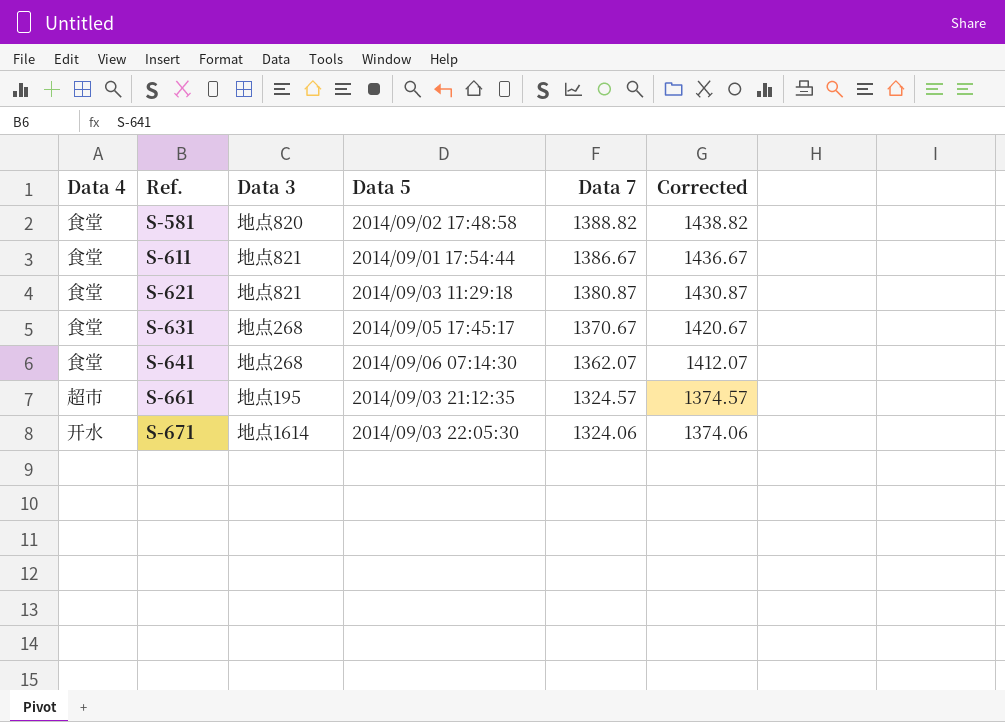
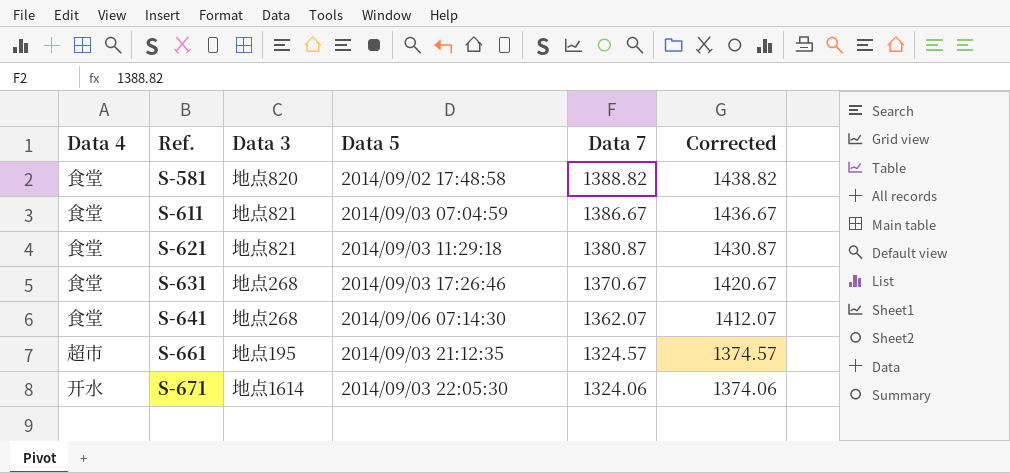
S-611 | Data 5: 2014/09/01 17:54:44 -> 2014/09/03 07:04:59
S-631 | Data 5: 2014/09/05 17:45:17 -> 2014/09/03 17:26:46

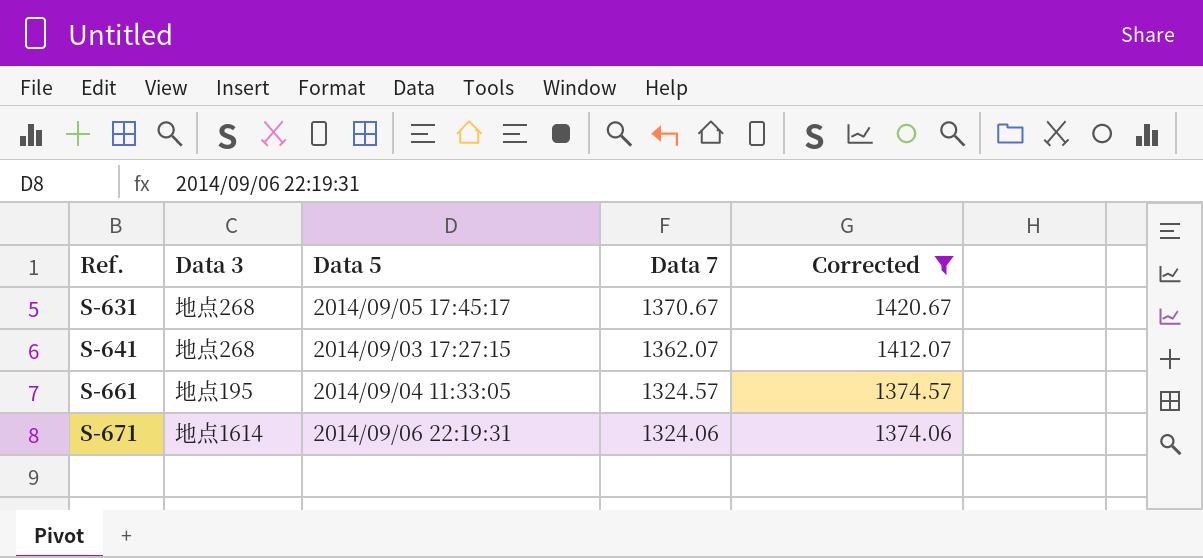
filter: none -> Corrected <= 1420.67
column Data 4 | position: 1 -> none
S-631 | Data 5: 2014/09/03 17:26:46 -> 2014/09/05 17:45:17
S-641 | Data 5: 2014/09/06 07:14:30 -> 2014/09/03 17:27:15
S-661 | Data 5: 2014/09/03 21:12:35 -> 2014/09/04 11:33:05
S-671 | Data 5: 2014/09/03 22:05:30 -> 2014/09/06 22:19:31

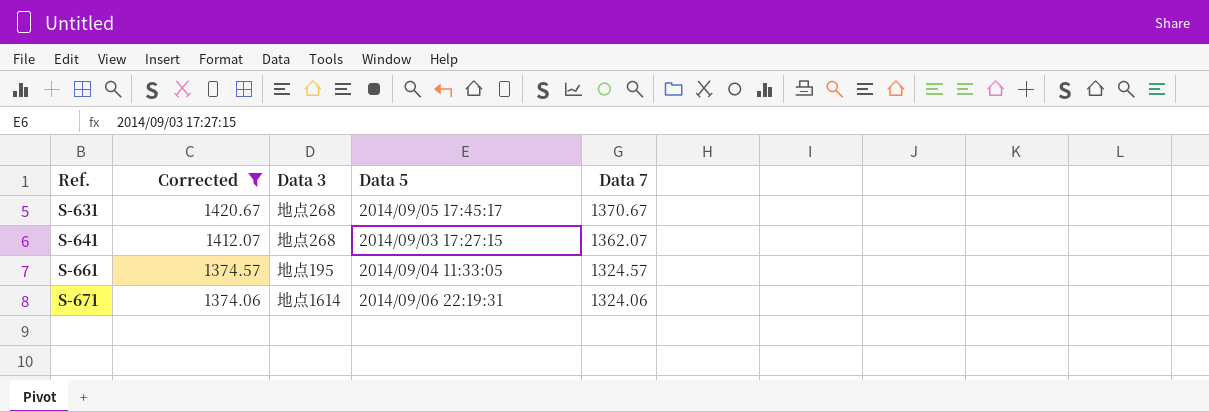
column Corrected | position: 5 -> 2

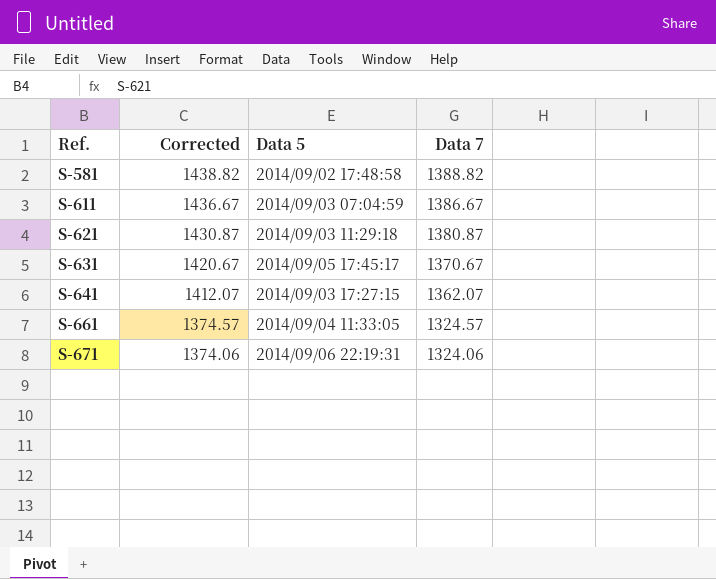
filter: Corrected <= 1420.67 -> none
column Data 3 | position: 3 -> none

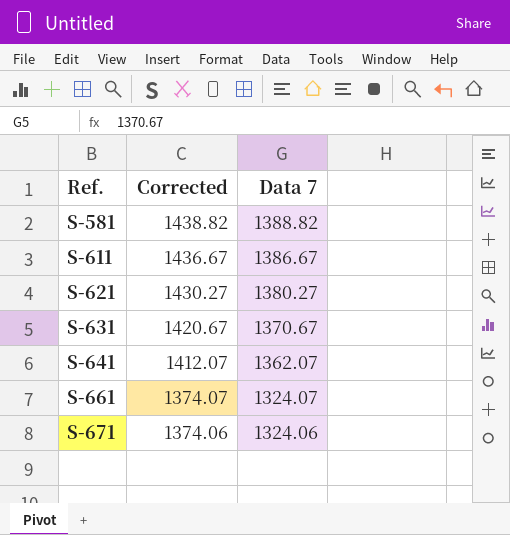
column Data 5 | position: 3 -> none
S-621 | Corrected: 1430.87 -> 1430.27
S-621 | Data 7: 1380.87 -> 1380.27
S-661 | Corrected: 1374.57 -> 1374.07
S-661 | Data 7: 1324.57 -> 1324.07

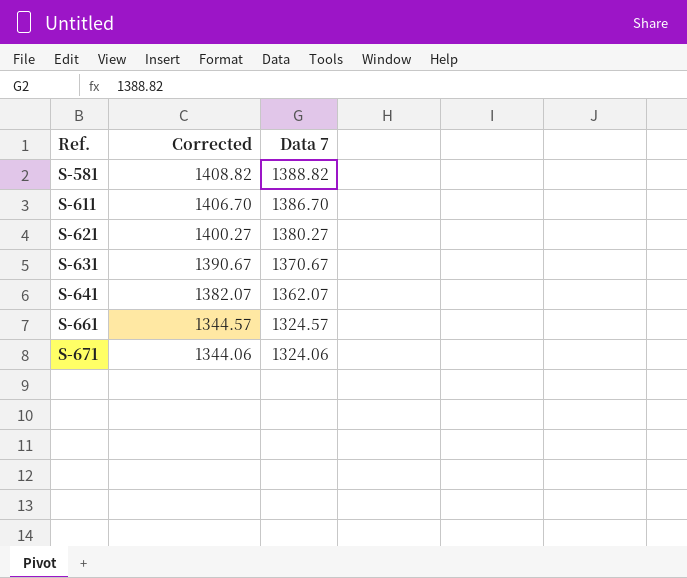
column Corrected | formula: [Data 7] + 50 -> [Data 7] + 20
S-611 | Data 7: 1386.67 -> 1386.70
S-661 | Data 7: 1324.07 -> 1324.57

